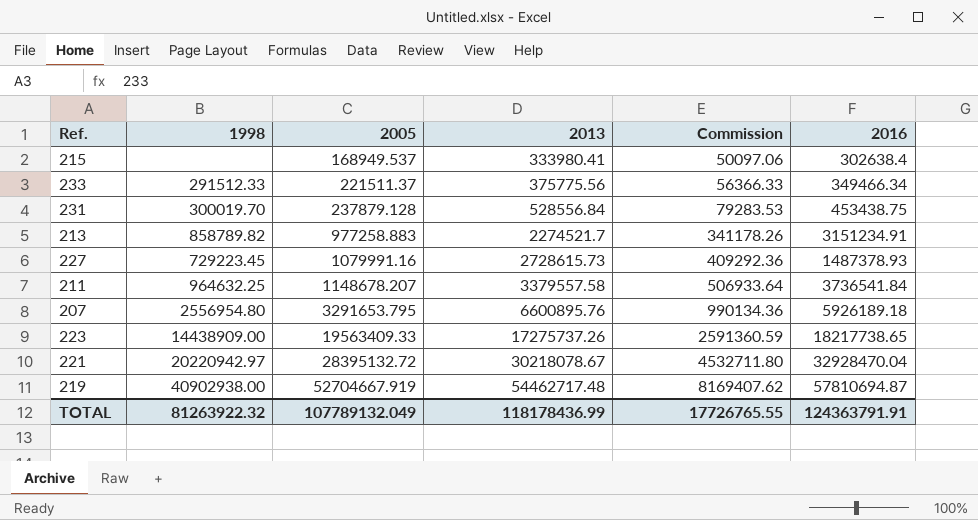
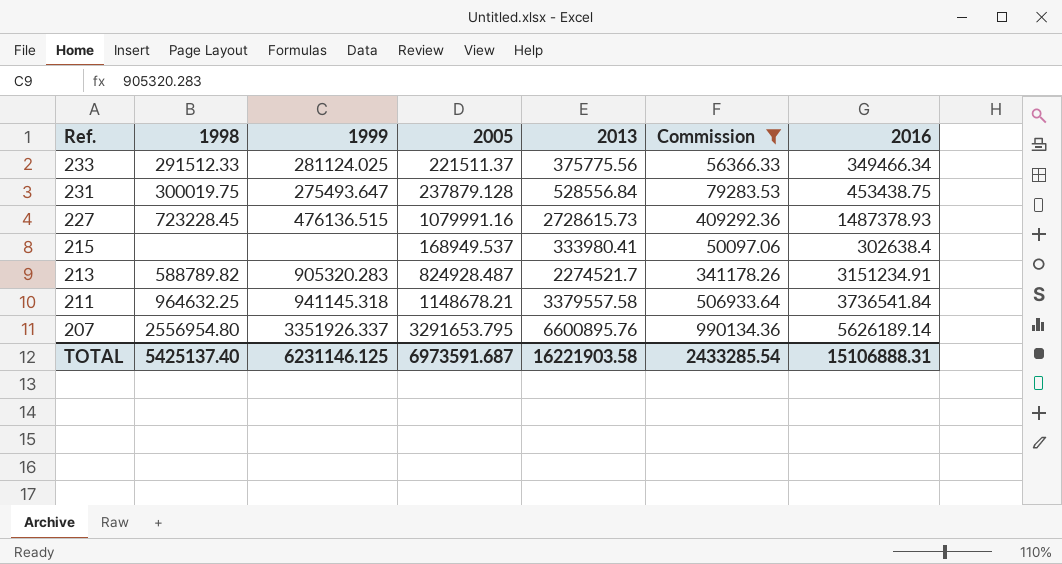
filter: none -> Commission <= 990134.36
row order: 2005 ascending -> Ref. descending
column 1999 | position: none -> 3
231 | 1998: 300019.70 -> 300019.75
227 | 1998: 729223.45 -> 723228.45
213 | 1998: 858789.82 -> 588789.82
213 | 2005: 977258.883 -> 824928.487
211 | 2005: 1148678.207 -> 1148678.21
207 | 2016: 5926189.18 -> 5626189.14
TOTAL | 1998: 81263922.32 -> 5425137.40
TOTAL | 2005: 107789132.049 -> 6973591.687
TOTAL | 2013: 118178436.99 -> 16221903.58
TOTAL | Commission: 17726765.55 -> 2433285.54
TOTAL | 2016: 124363791.91 -> 15106888.31

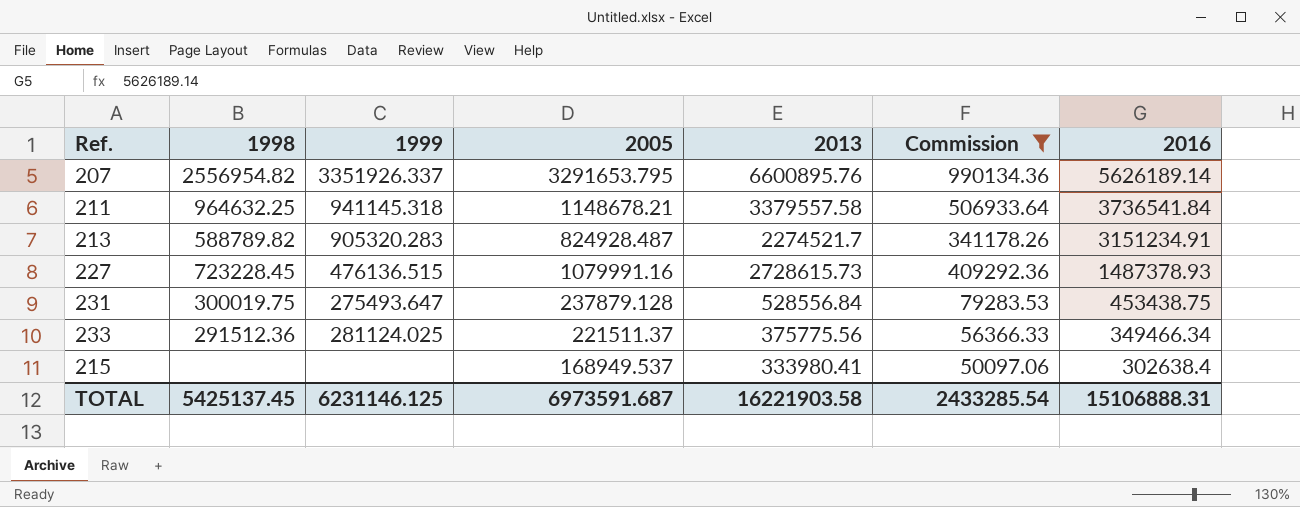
row order: Ref. descending -> 2016 descending
207 | 1998: 2556954.80 -> 2556954.82
233 | 1998: 291512.33 -> 291512.36
TOTAL | 1998: 5425137.40 -> 5425137.45

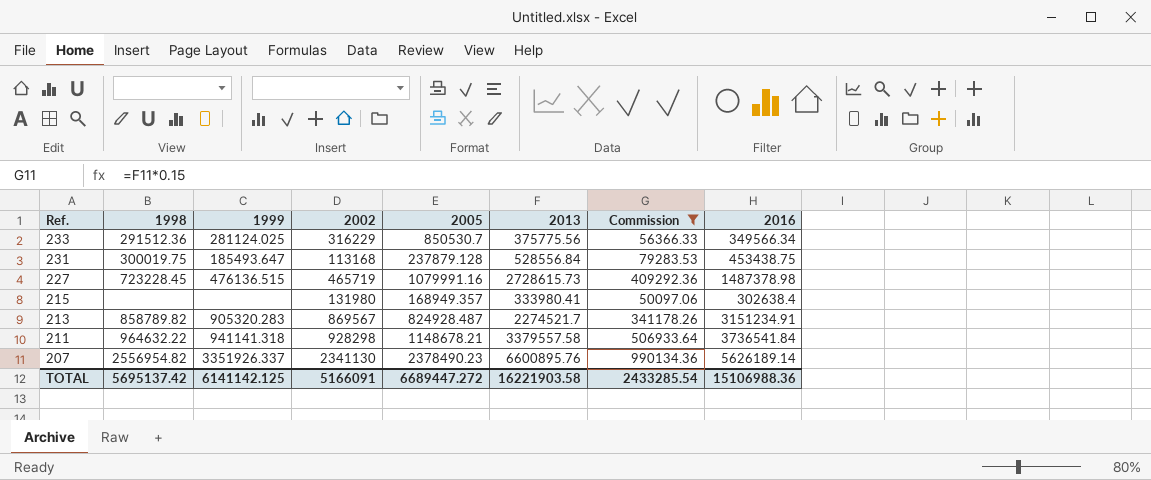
row order: 2016 descending -> Ref. descending
column 2002 | position: none -> 4
233 | 2005: 221511.37 -> 850530.7
233 | 2016: 349466.34 -> 349566.34
231 | 1999: 275493.647 -> 185493.647
227 | 2016: 1487378.93 -> 1487378.98
215 | 2005: 168949.537 -> 168949.357
213 | 1998: 588789.82 -> 858789.82
211 | 1998: 964632.25 -> 964632.22
211 | 1999: 941145.318 -> 941141.318
207 | 2005: 3291653.795 -> 2378490.23
TOTAL | 1998: 5425137.45 -> 5695137.42
TOTAL | 1999: 6231146.125 -> 6141142.125
TOTAL | 2005: 6973591.687 -> 6689447.272
TOTAL | 2016: 15106888.31 -> 15106988.36

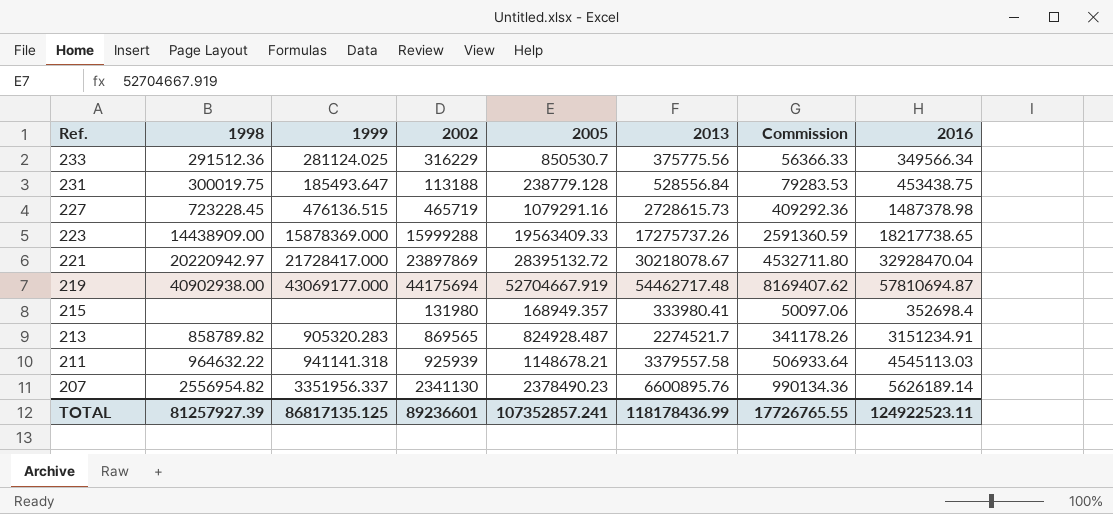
filter: Commission <= 990134.36 -> none
231 | 2002: 113168 -> 113188
231 | 2005: 237879.128 -> 238779.128
227 | 2005: 1079991.16 -> 1079291.16
215 | 2016: 302638.4 -> 352698.4
213 | 2002: 869567 -> 869565
211 | 2002: 928298 -> 925939
211 | 2016: 3736541.84 -> 4545113.03
207 | 1999: 3351926.337 -> 3351956.337
TOTAL | 1998: 5695137.42 -> 81257927.39
TOTAL | 1999: 6141142.125 -> 86817135.125
TOTAL | 2002: 5166091 -> 89236601
TOTAL | 2005: 6689447.272 -> 107352857.241
TOTAL | 2013: 16221903.58 -> 118178436.99
TOTAL | Commission: 2433285.54 -> 17726765.55
TOTAL | 2016: 15106988.36 -> 124922523.11

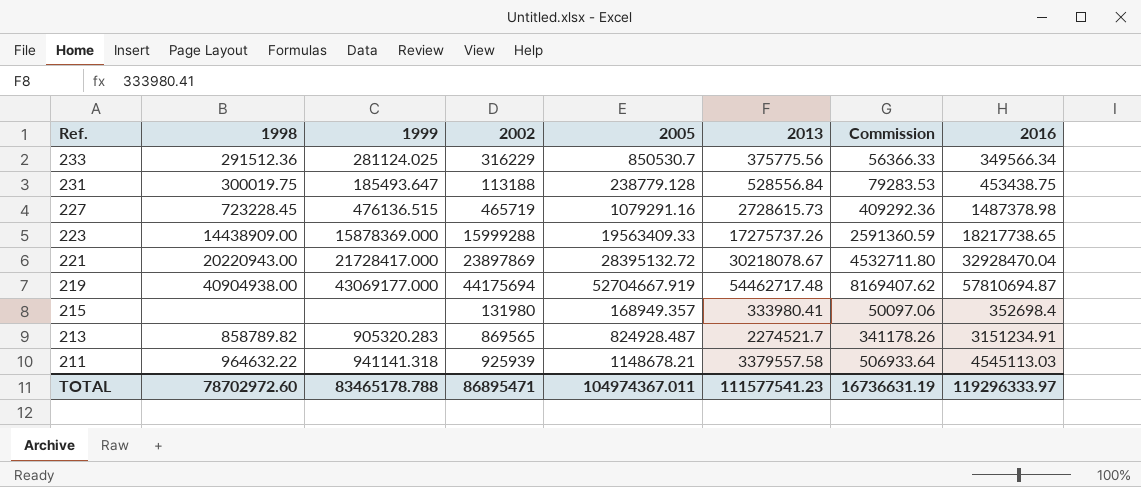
row 207: 2556954.82 | 3351956.337 | 2341130 | 2378490.23 | 6600895.76 | 990134.36 | 5626189.14 -> none
221 | 1998: 20220942.97 -> 20220943.00
219 | 1998: 40902938.00 -> 40904938.00
TOTAL | 1998: 81257927.39 -> 78702972.60
TOTAL | 1999: 86817135.125 -> 83465178.788
TOTAL | 2002: 89236601 -> 86895471
TOTAL | 2005: 107352857.241 -> 104974367.011
TOTAL | 2013: 118178436.99 -> 111577541.23
TOTAL | Commission: 17726765.55 -> 16736631.19
TOTAL | 2016: 124922523.11 -> 119296333.97

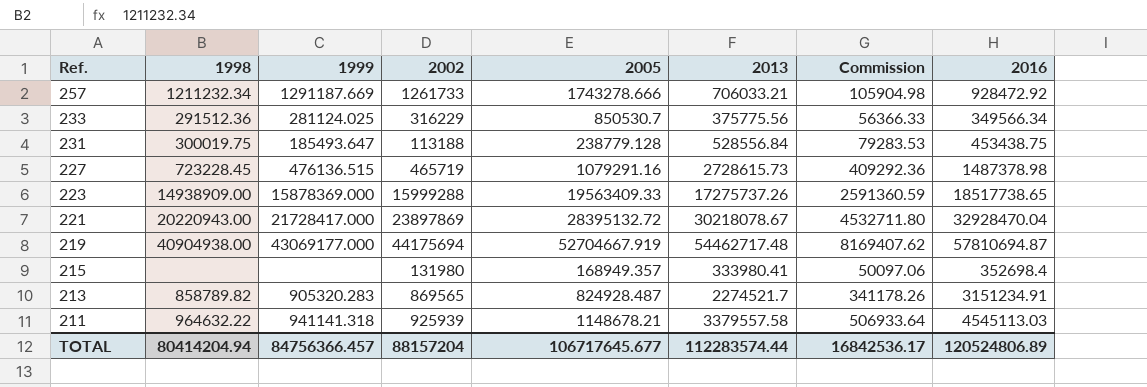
row 257: none -> 1211232.34 | 1291187.669 | 1261733 | 1743278.666 | 706033.21 | 105904.98 | 928472.92
223 | 1998: 14438909.00 -> 14938909.00
223 | 2016: 18217738.65 -> 18517738.65
TOTAL | 1998: 78702972.60 -> 80414204.94
TOTAL | 1999: 83465178.788 -> 84756366.457
TOTAL | 2002: 86895471 -> 88157204
TOTAL | 2005: 104974367.011 -> 106717645.677
TOTAL | 2013: 111577541.23 -> 112283574.44
TOTAL | Commission: 16736631.19 -> 16842536.17
TOTAL | 2016: 119296333.97 -> 120524806.89

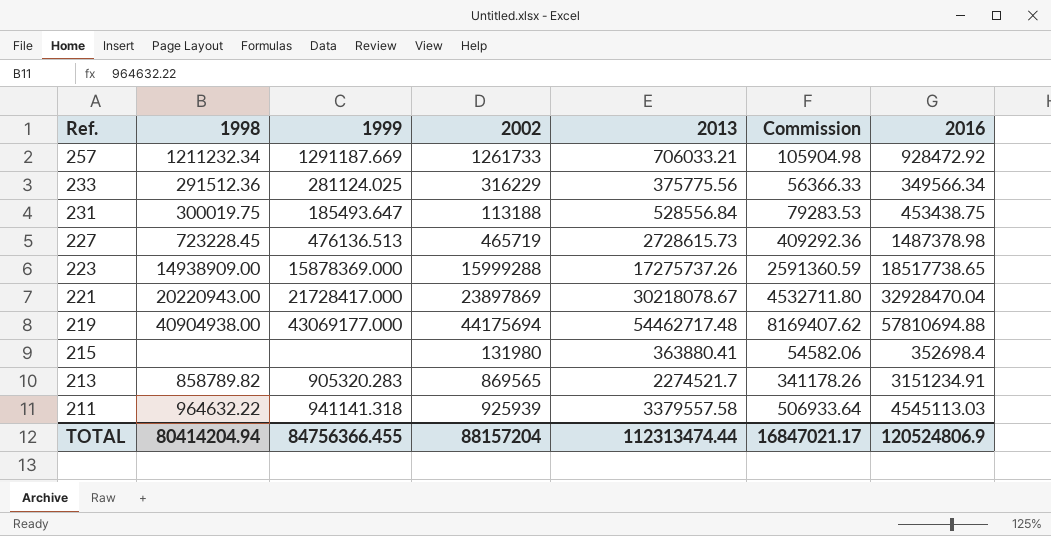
column 2005 | position: 5 -> none
227 | 1999: 476136.515 -> 476136.513
219 | 2016: 57810694.87 -> 57810694.88
215 | 2013: 333980.41 -> 363880.41
215 | Commission: 50097.06 -> 54582.06
TOTAL | 1999: 84756366.457 -> 84756366.455
TOTAL | 2013: 112283574.44 -> 112313474.44
TOTAL | Commission: 16842536.17 -> 16847021.17
TOTAL | 2016: 120524806.89 -> 120524806.9

